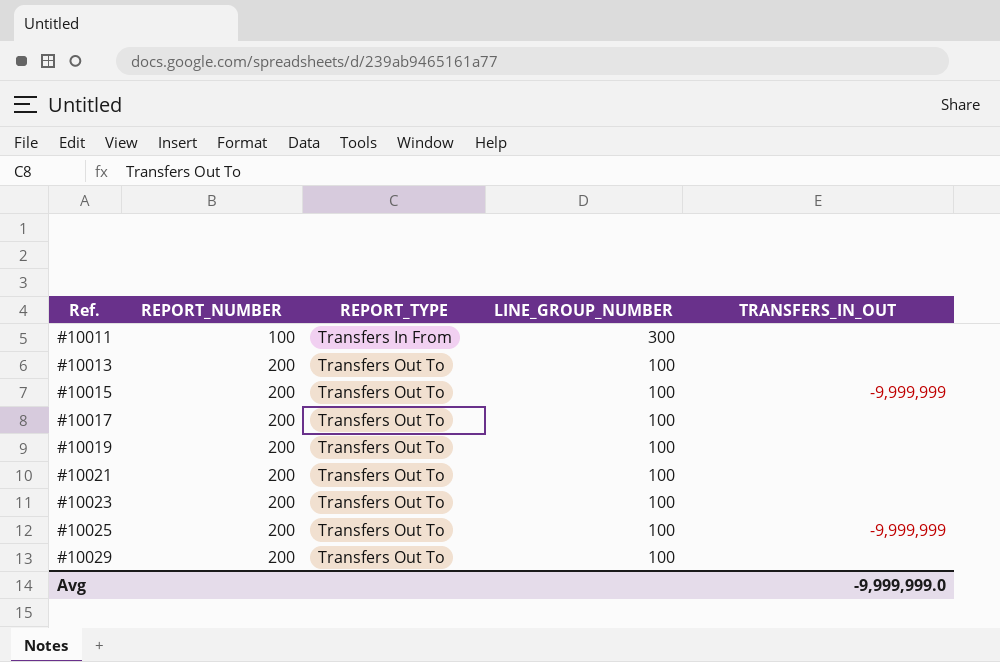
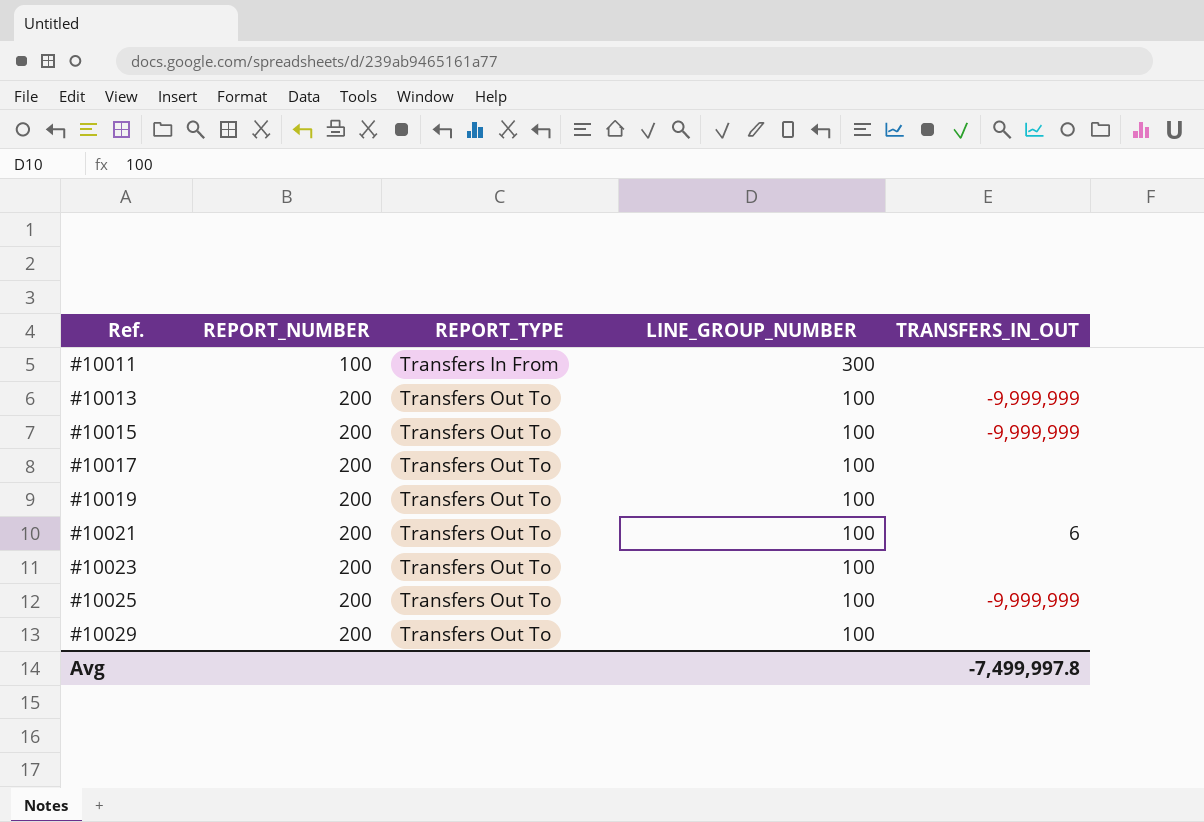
#10013 | TRANSFERS_IN_OUT: none -> -9,999,999
#10021 | TRANSFERS_IN_OUT: none -> 6
Avg | TRANSFERS_IN_OUT: -9,999,999.0 -> -7,499,997.8

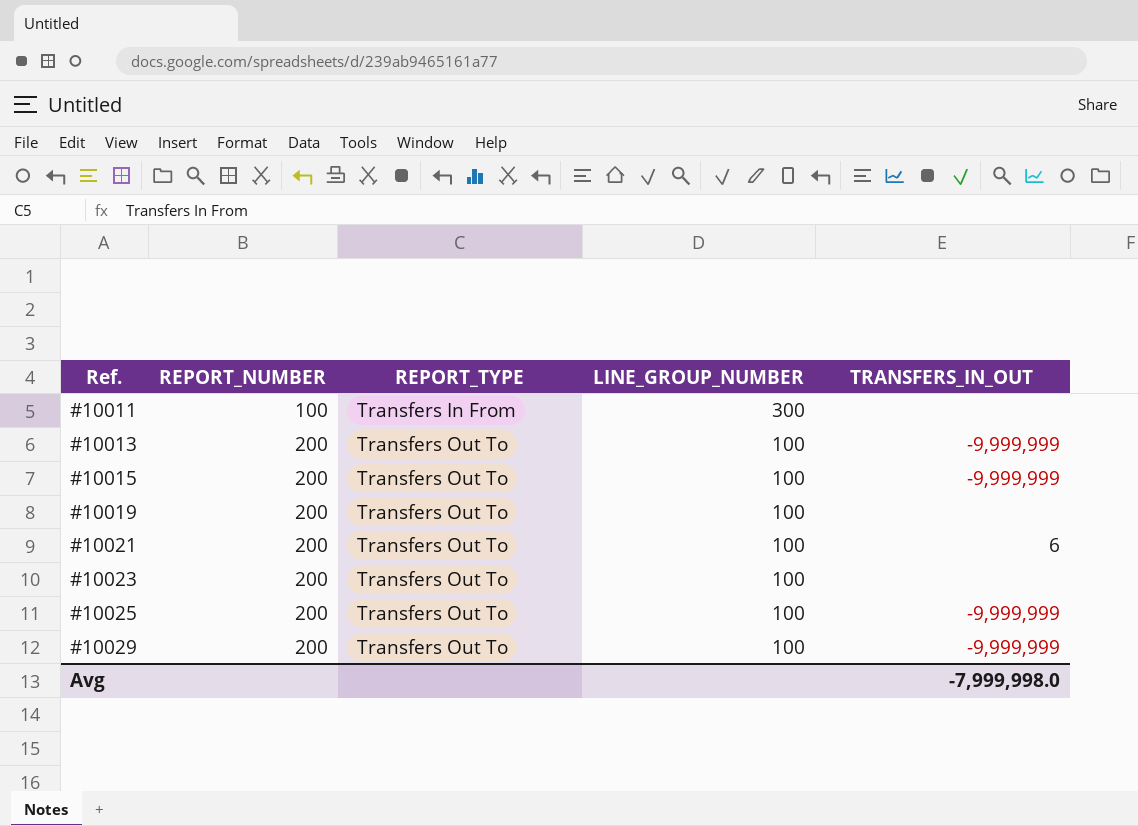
row #10017: 200 | Transfers Out To | 100 | none -> none
#10029 | TRANSFERS_IN_OUT: none -> -9,999,999
Avg | TRANSFERS_IN_OUT: -7,499,997.8 -> -7,999,998.0

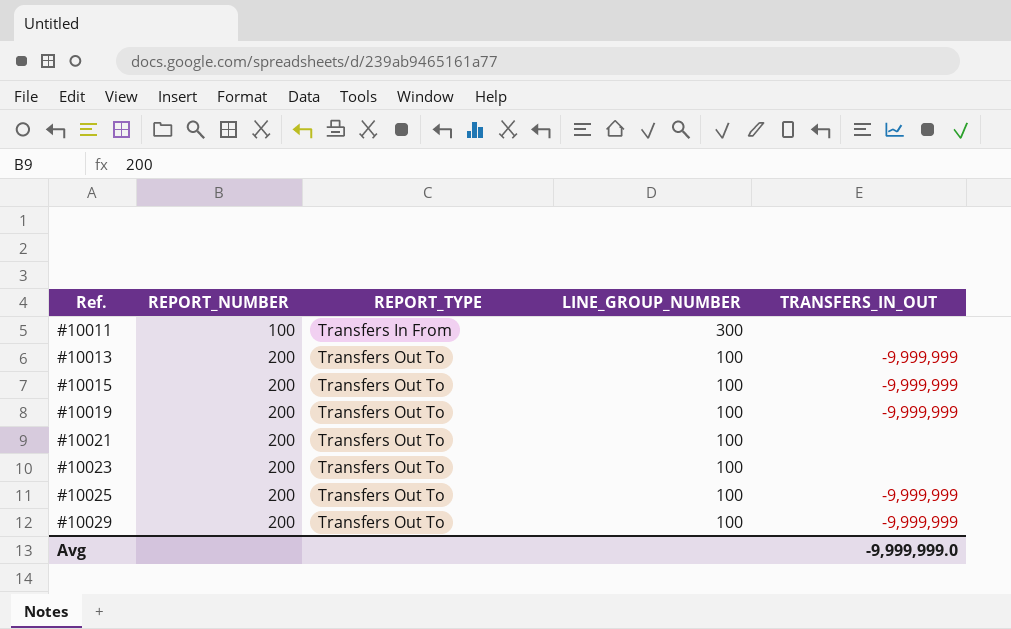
#10019 | TRANSFERS_IN_OUT: none -> -9,999,999
#10021 | TRANSFERS_IN_OUT: 6 -> none
Avg | TRANSFERS_IN_OUT: -7,999,998.0 -> -9,999,999.0

